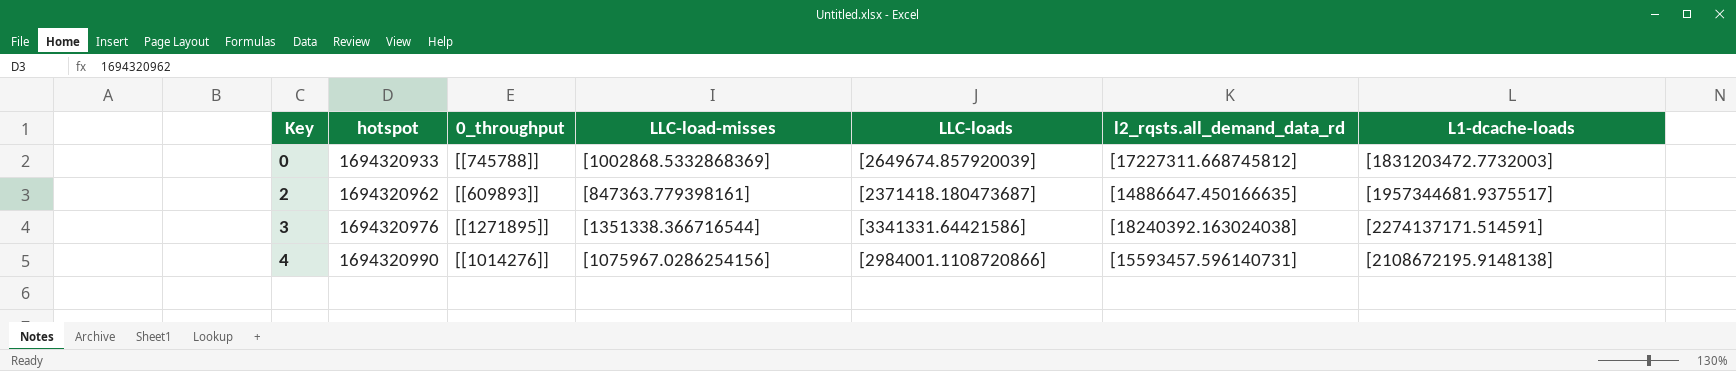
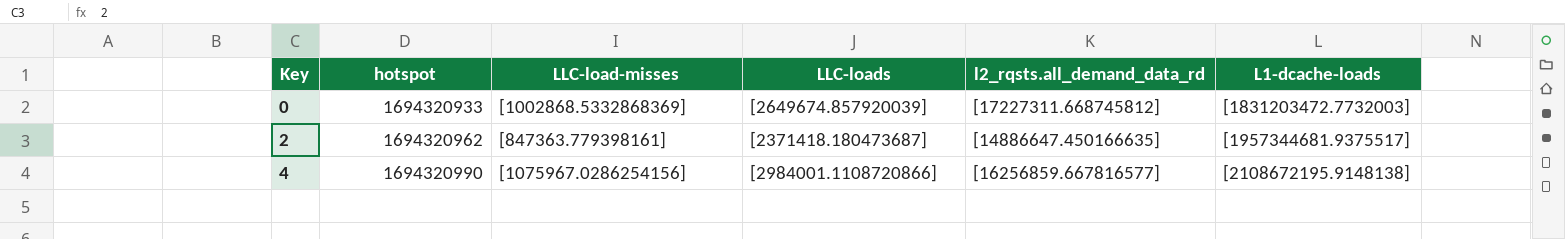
column 0_throughput | position: 3 -> none
row 3: 1694320976 | [[1271895]] | [1351338.366716544] | [3341331.64421586] | [18240392.163024038] | [2274137171.514591] -> none
4 | l2_rqsts.all_demand_data_rd: [15593457.596140731] -> [16256859.667816577]

